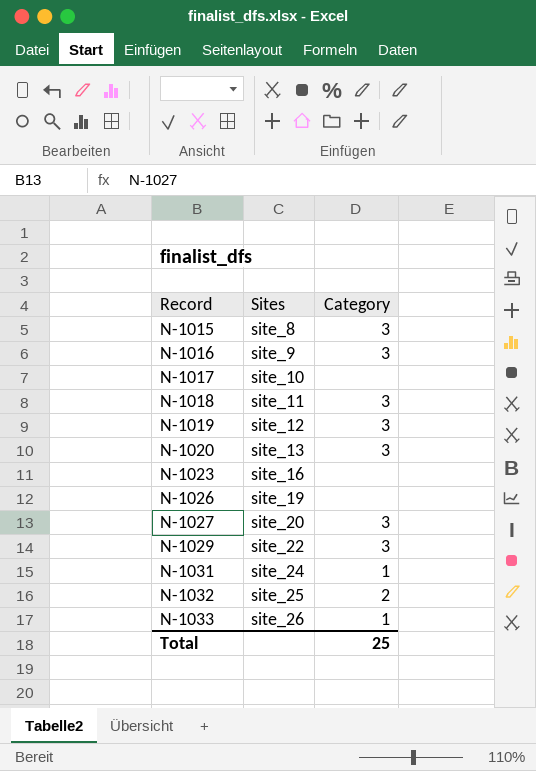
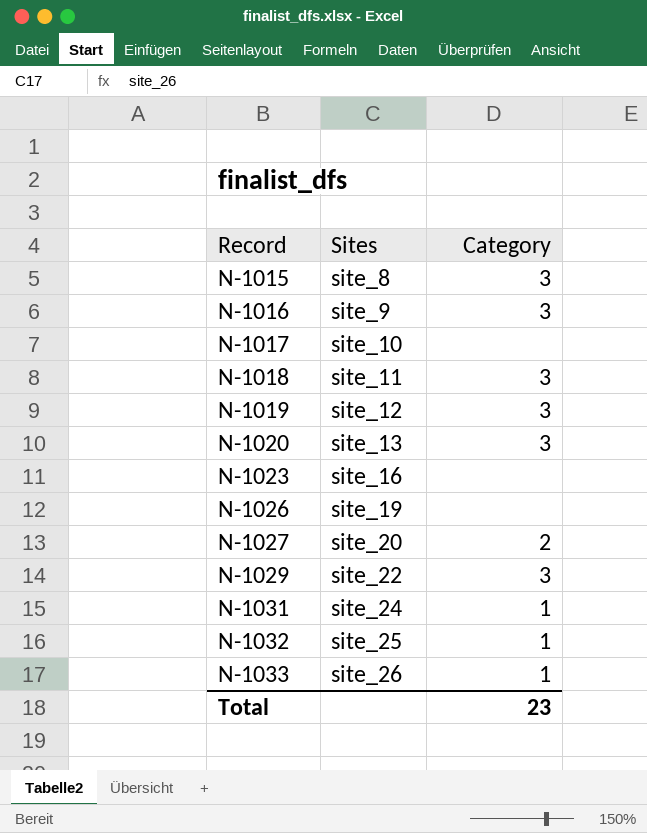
N-1027 | Category: 3 -> 2
N-1032 | Category: 2 -> 1
Total | Category: 25 -> 23

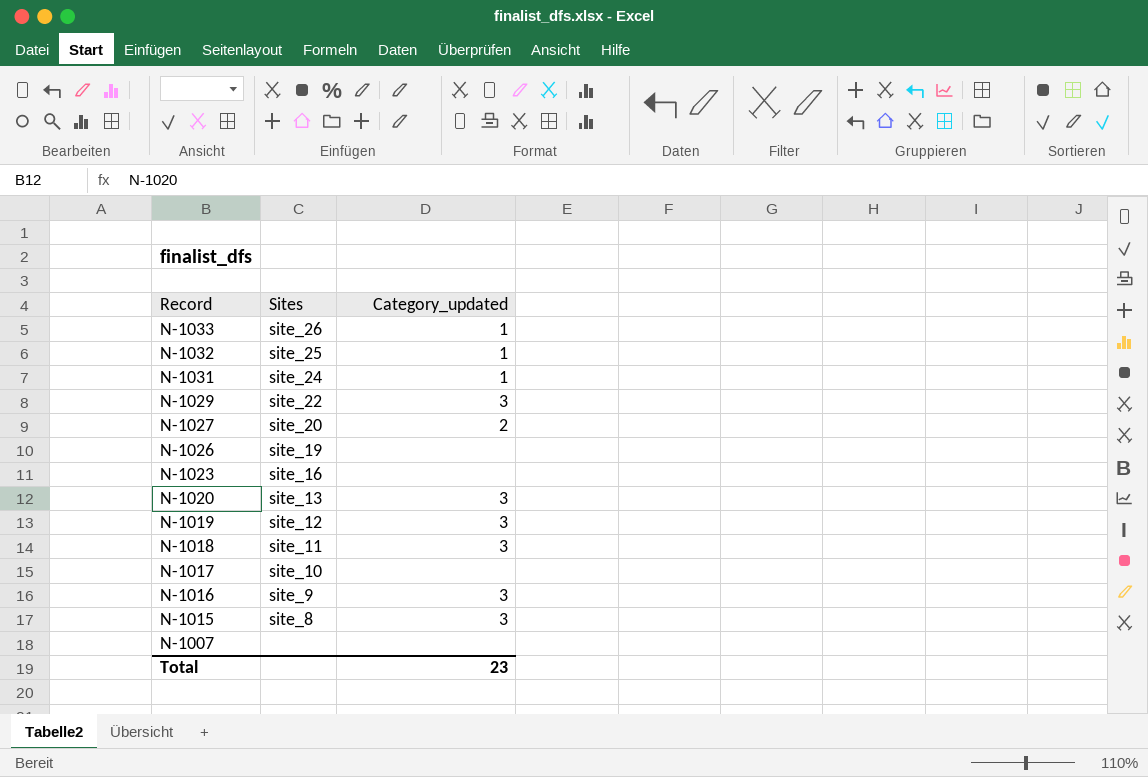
row order: Record ascending -> Record descending
column name: Category -> Category_updated
row N-1007: none -> none | none

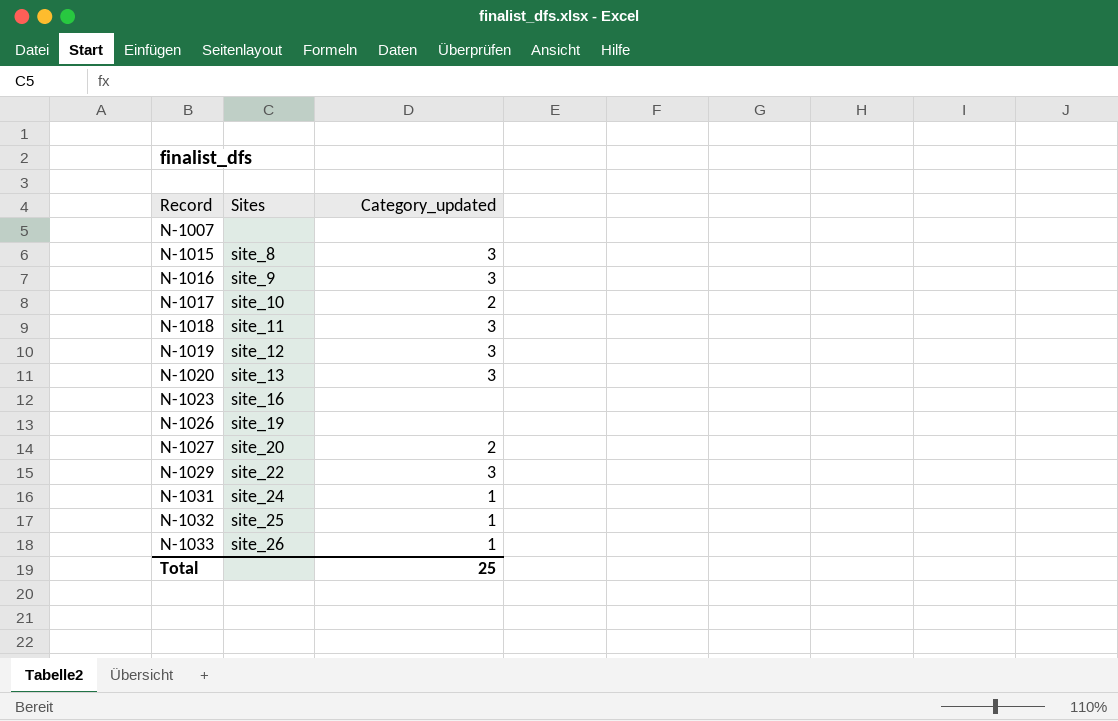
row order: Record descending -> Record ascending
N-1017 | Category_updated: none -> 2
Total | Category_updated: 23 -> 25

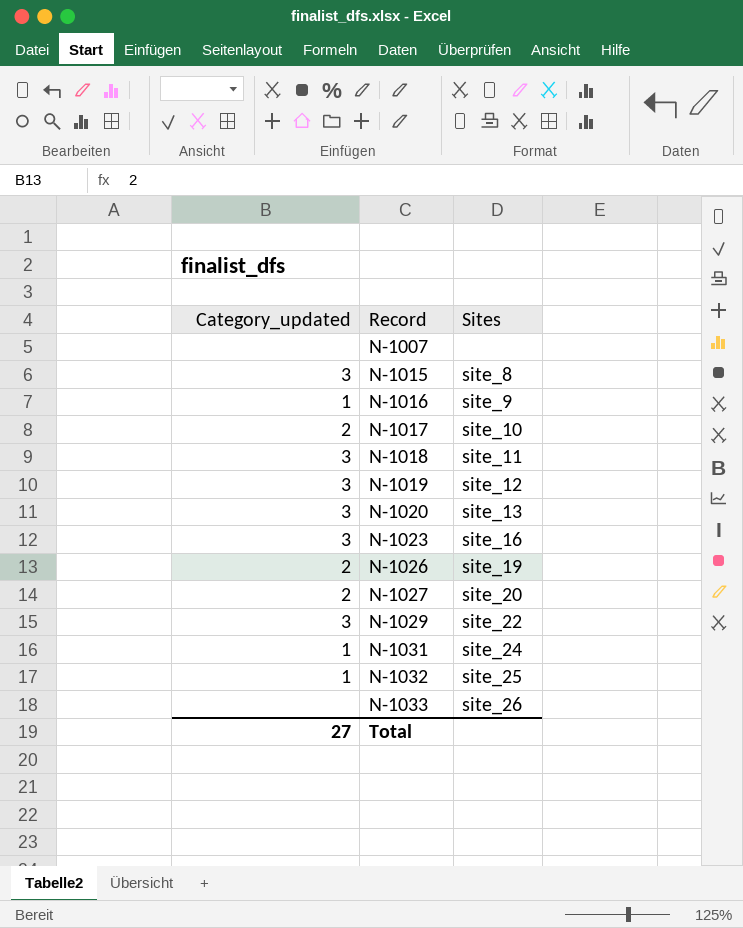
column Category_updated | position: 3 -> 1
N-1016 | Category_updated: 3 -> 1
N-1023 | Category_updated: none -> 3
N-1026 | Category_updated: none -> 2
N-1033 | Category_updated: 1 -> none
Total | Category_updated: 25 -> 27

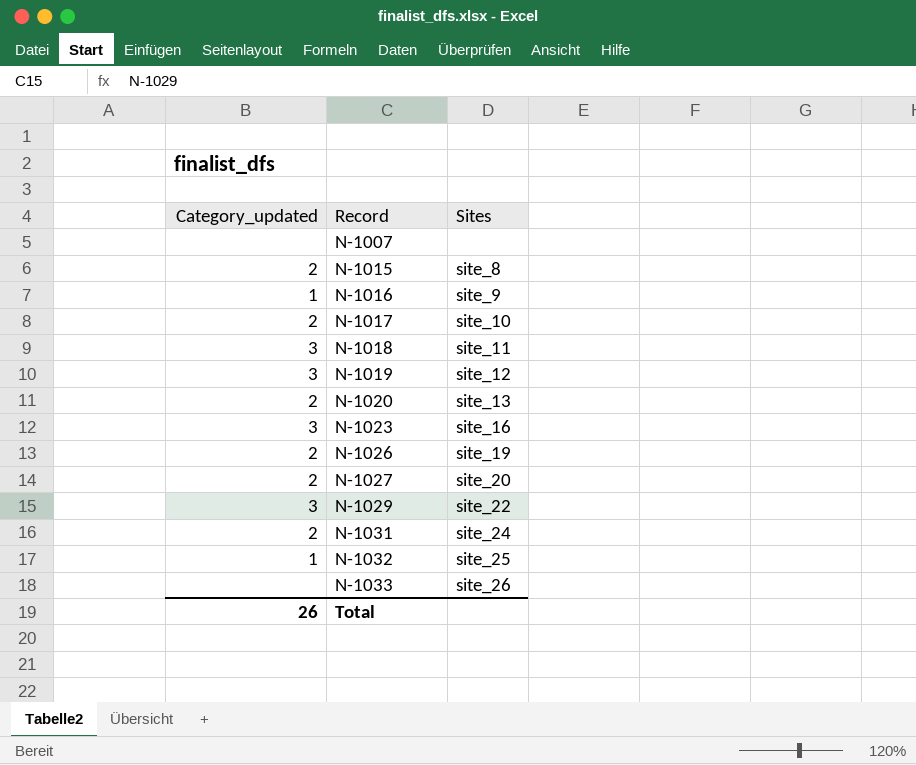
N-1015 | Category_updated: 3 -> 2
N-1020 | Category_updated: 3 -> 2
N-1031 | Category_updated: 1 -> 2
Total | Category_updated: 27 -> 26

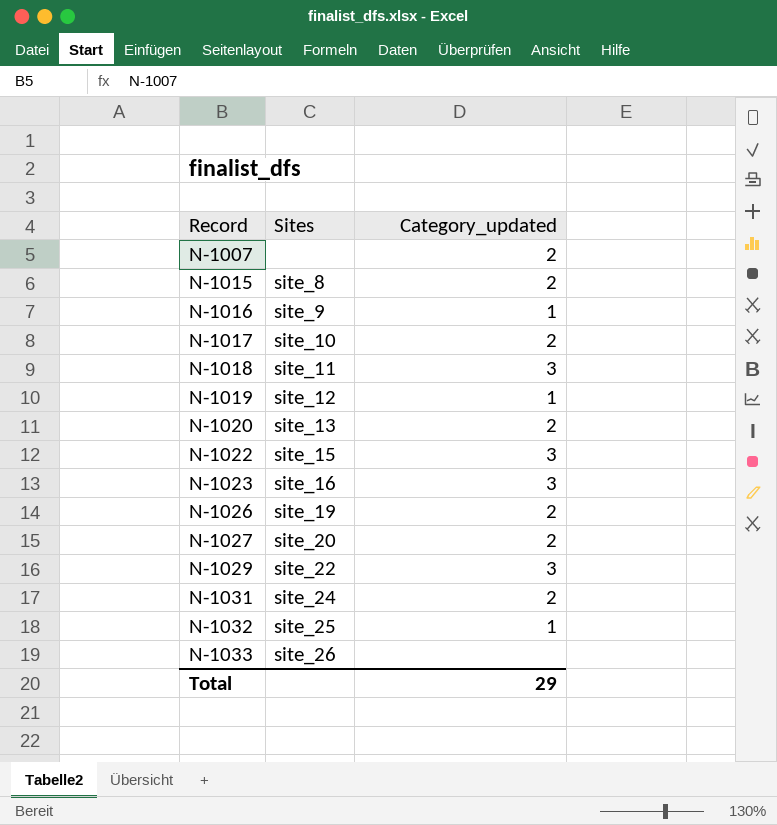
column Category_updated | position: 1 -> 3
N-1007 | Category_updated: none -> 2
N-1019 | Category_updated: 3 -> 1
row N-1022: none -> site_15 | 3
Total | Category_updated: 26 -> 29

